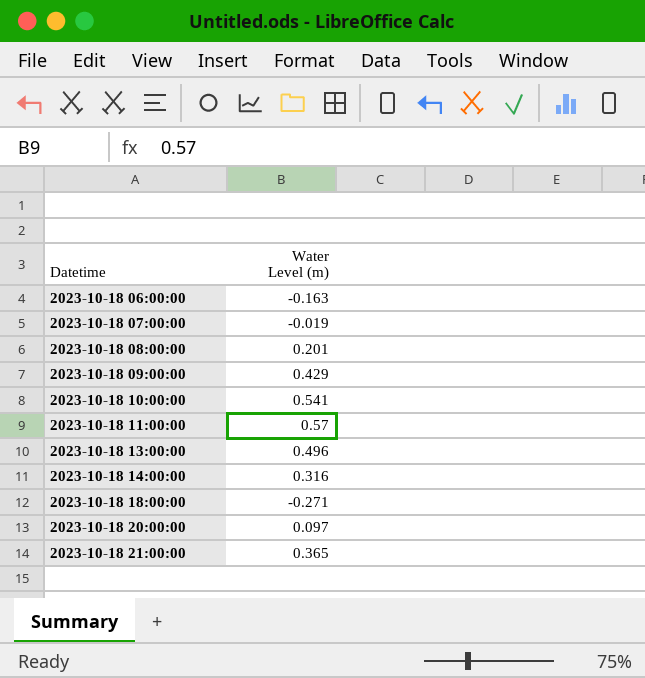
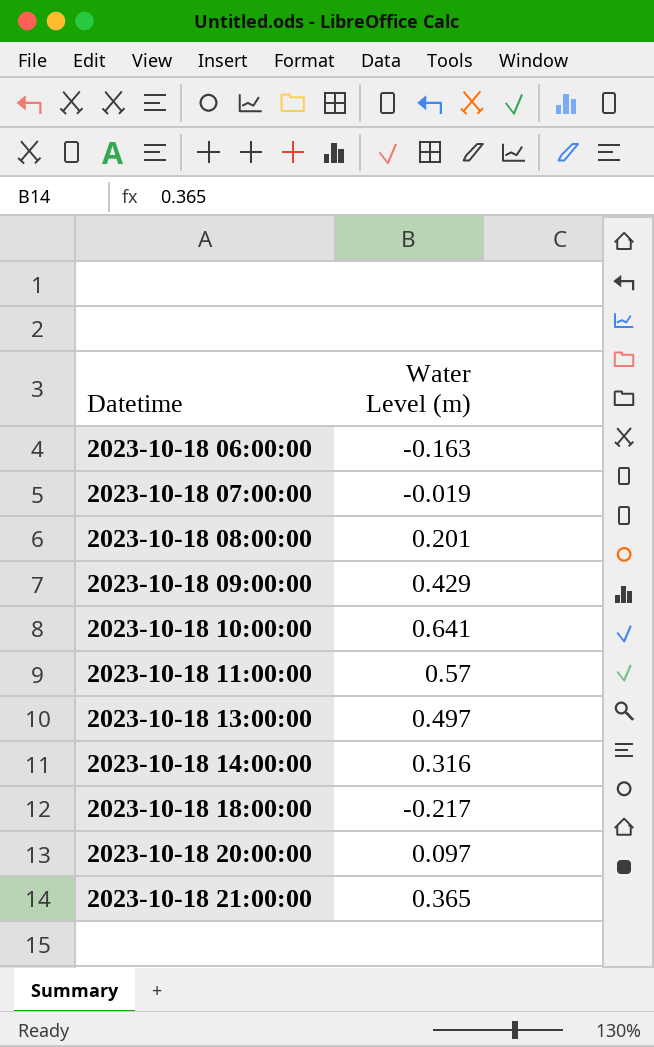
2023-10-18 10:00:00 | Water Level (m): 0.541 -> 0.641
2023-10-18 13:00:00 | Water Level (m): 0.496 -> 0.497
2023-10-18 18:00:00 | Water Level (m): -0.271 -> -0.217

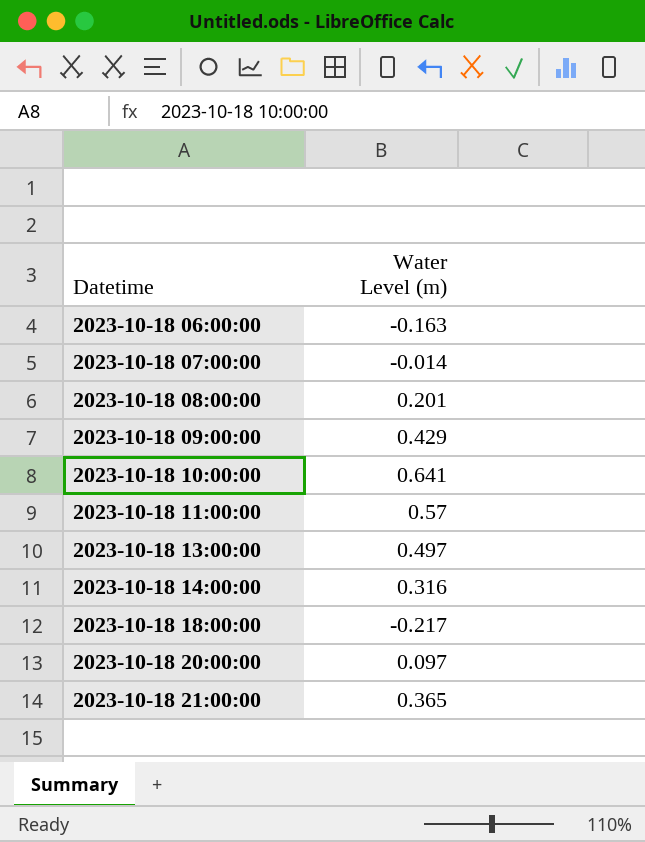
2023-10-18 07:00:00 | Water Level (m): -0.019 -> -0.014

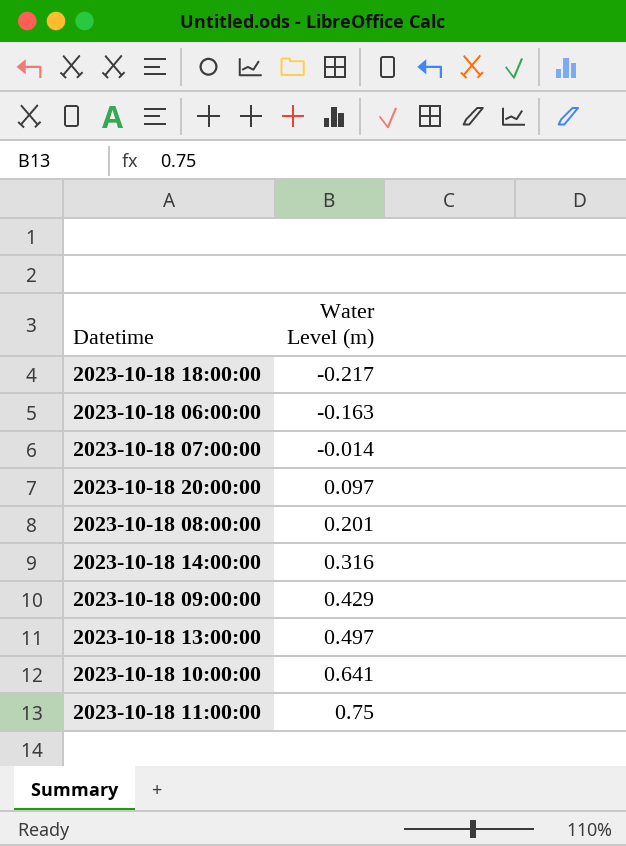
row order: Datetime ascending -> Water Level (m) ascending
row 2023-10-18 21:00:00: 0.365 -> none
2023-10-18 11:00:00 | Water Level (m): 0.57 -> 0.75

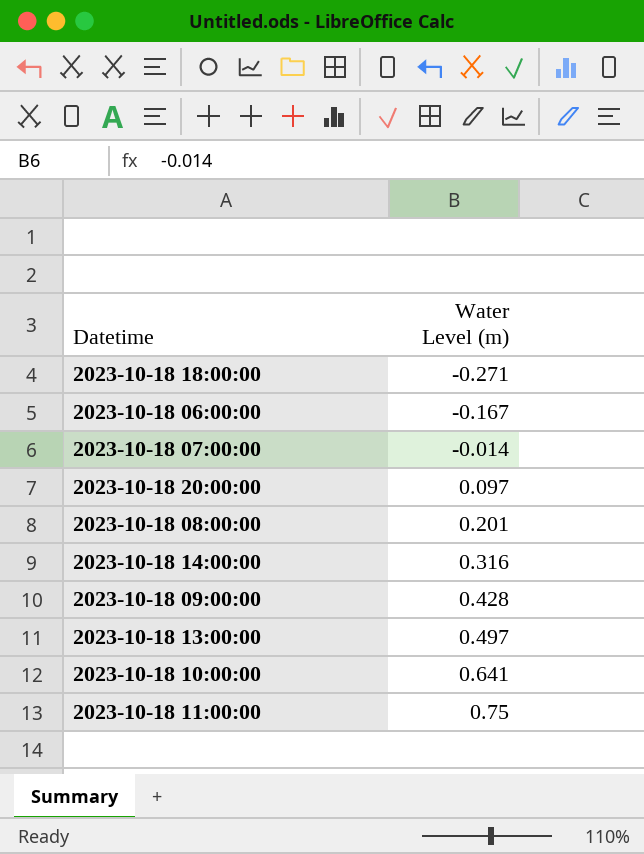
2023-10-18 18:00:00 | Water Level (m): -0.217 -> -0.271
2023-10-18 06:00:00 | Water Level (m): -0.163 -> -0.167
2023-10-18 09:00:00 | Water Level (m): 0.429 -> 0.428

